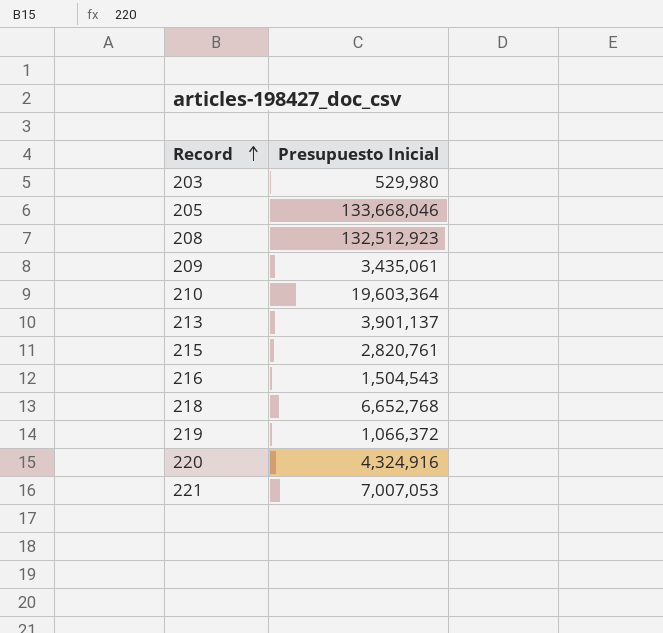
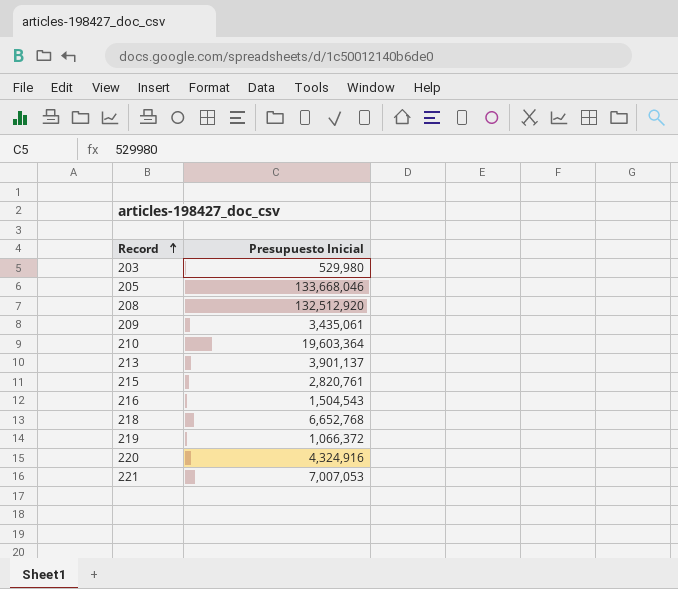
208 | Presupuesto Inicial: 132,512,923 -> 132,512,920

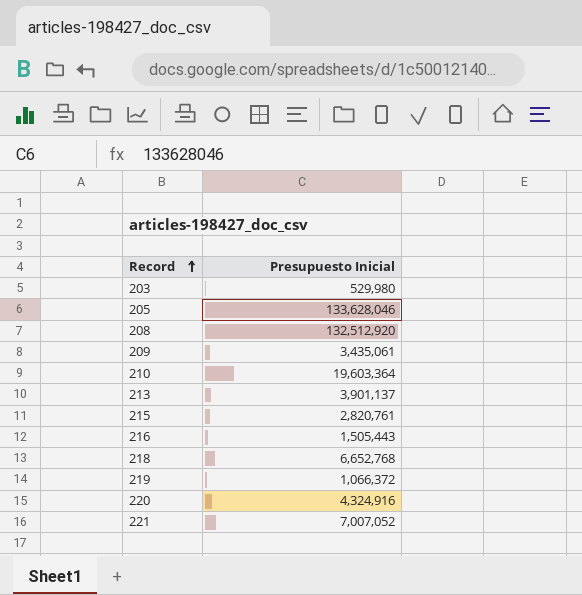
205 | Presupuesto Inicial: 133,668,046 -> 133,628,046
216 | Presupuesto Inicial: 1,504,543 -> 1,505,443
221 | Presupuesto Inicial: 7,007,053 -> 7,007,052

